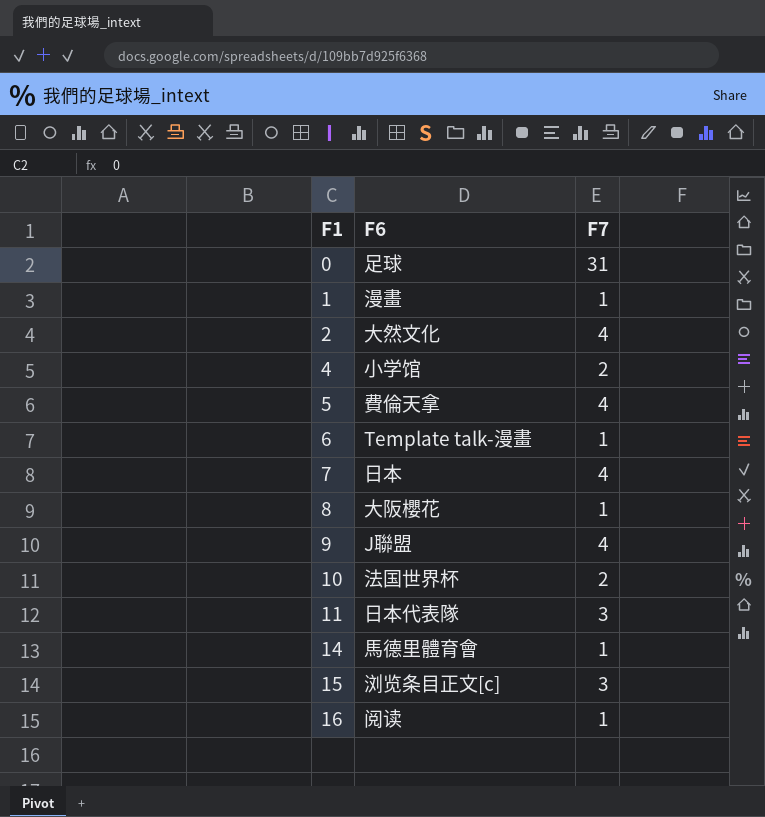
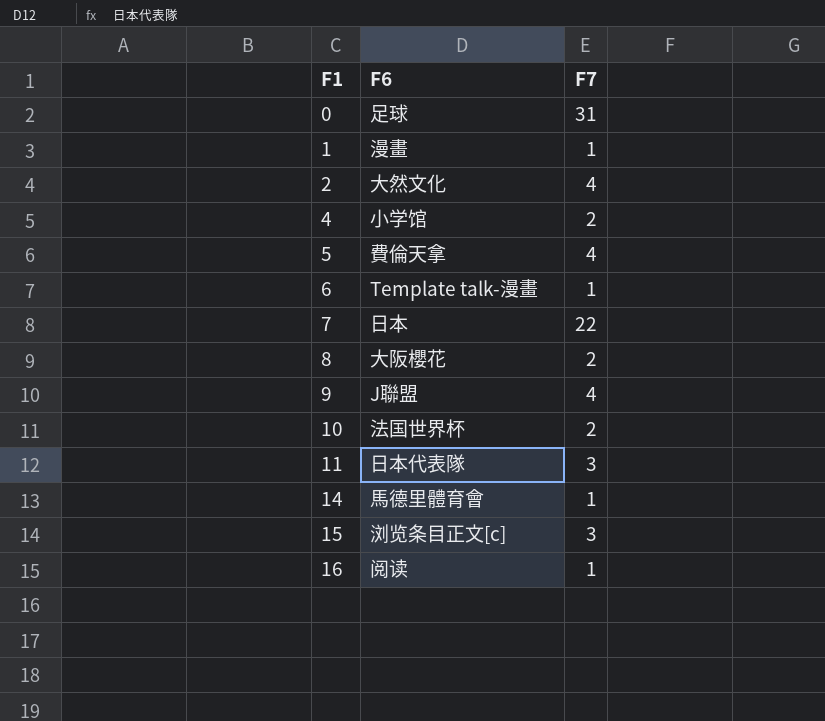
7 | F7: 4 -> 22
8 | F7: 1 -> 2

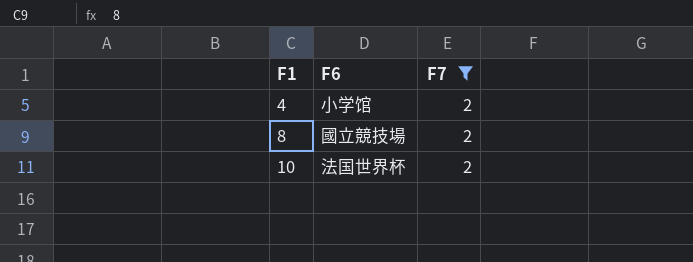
filter: none -> F7 = 2
8 | F6: 大阪櫻花 -> 國立競技場

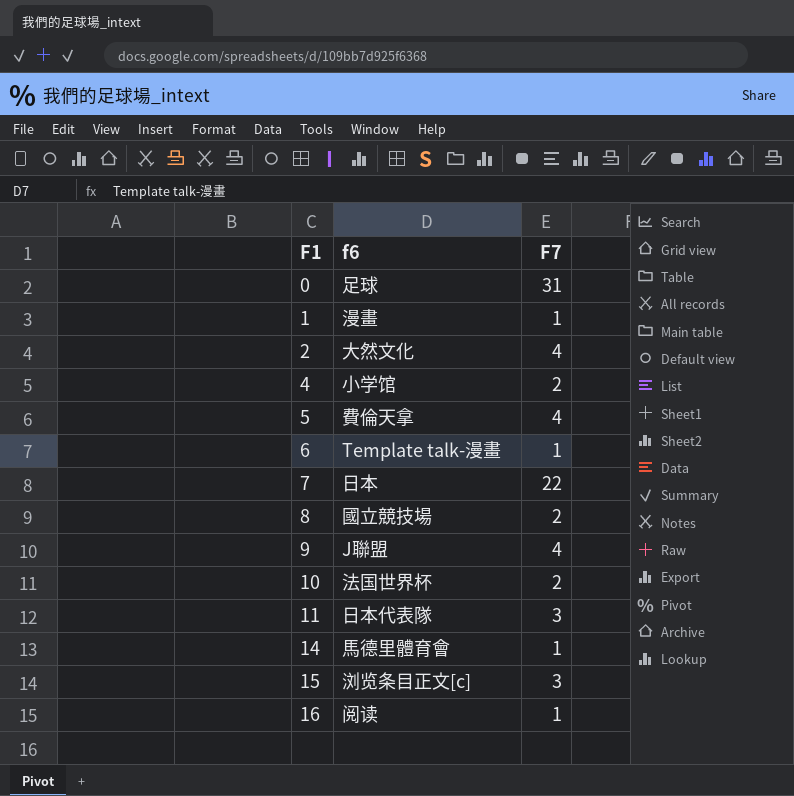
filter: F7 = 2 -> none
column name: F6 -> f6

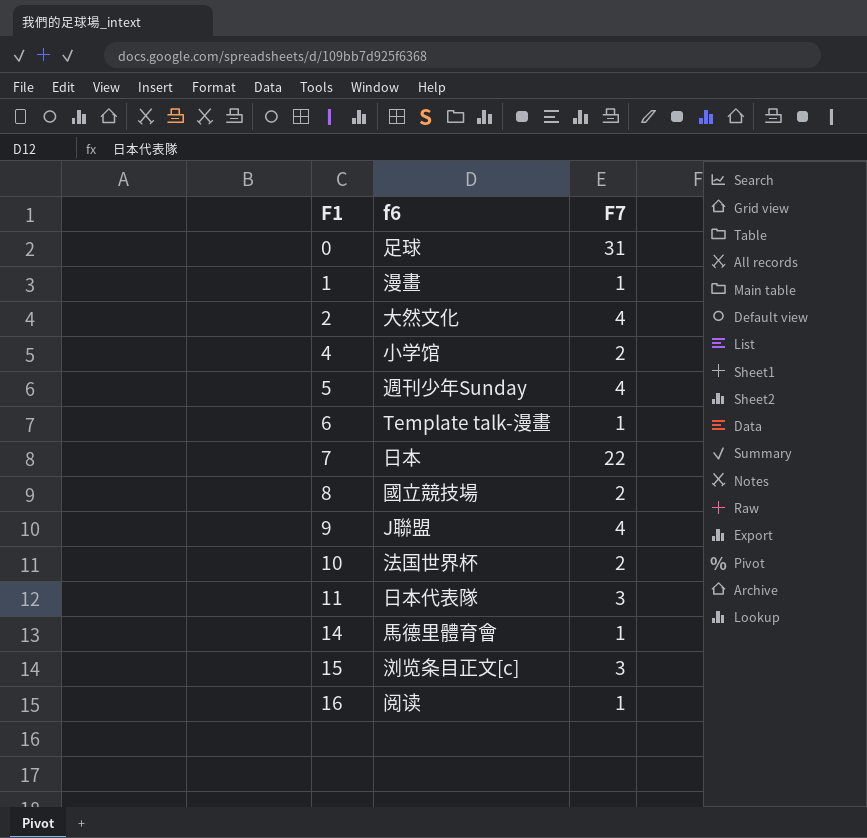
5 | f6: 費倫天拿 -> 週刊少年Sunday

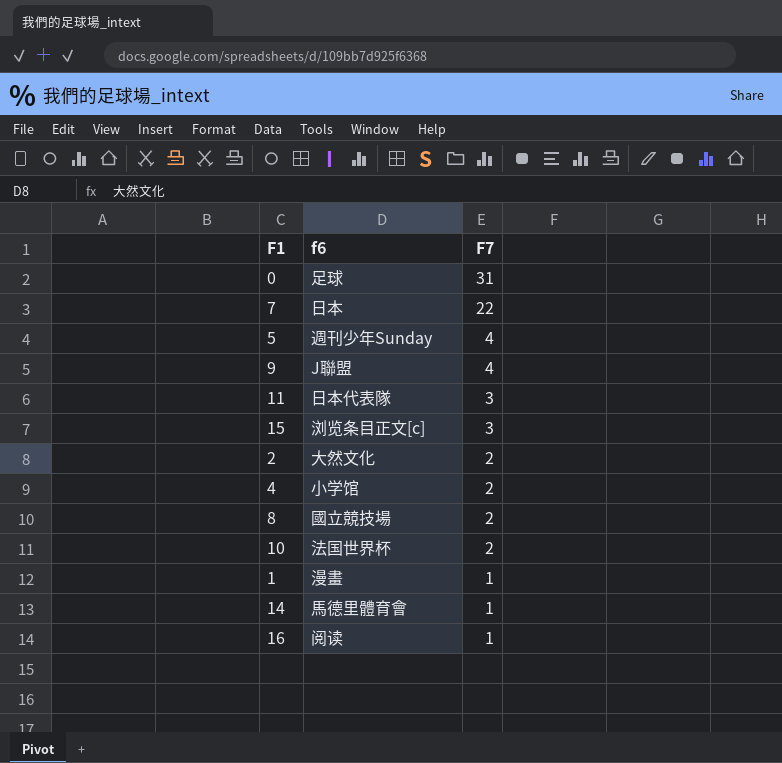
row order: F1 ascending -> F7 descending
row 6: Template talk-漫畫 | 1 -> none
2 | F7: 4 -> 2

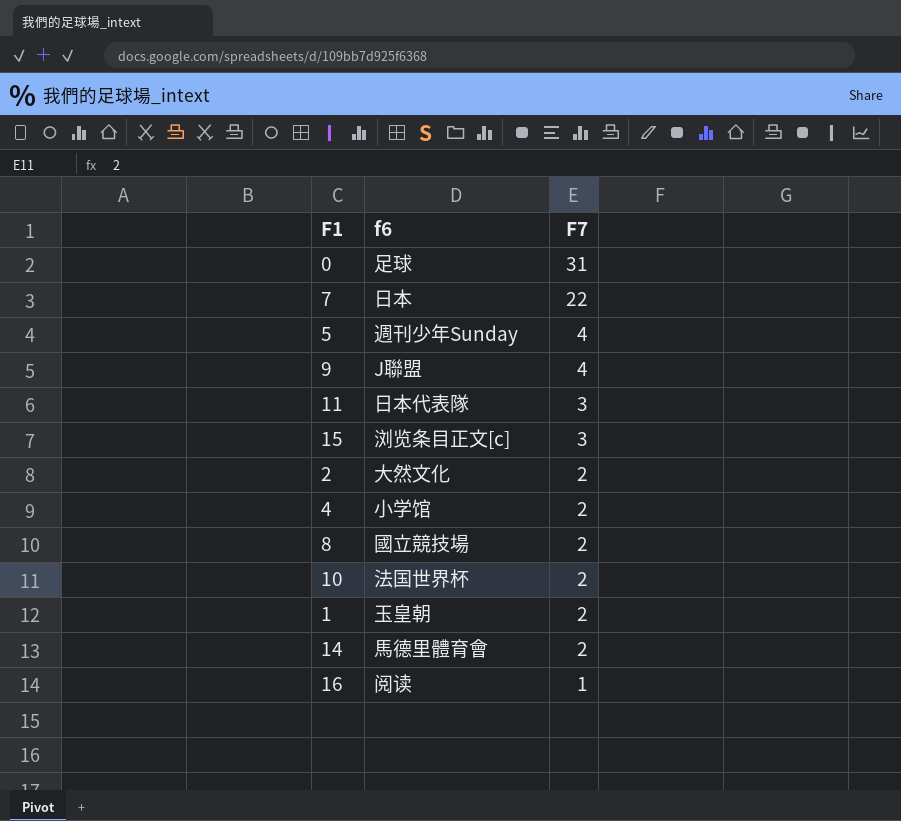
1 | f6: 漫畫 -> 玉皇朝
1 | F7: 1 -> 2
14 | F7: 1 -> 2

